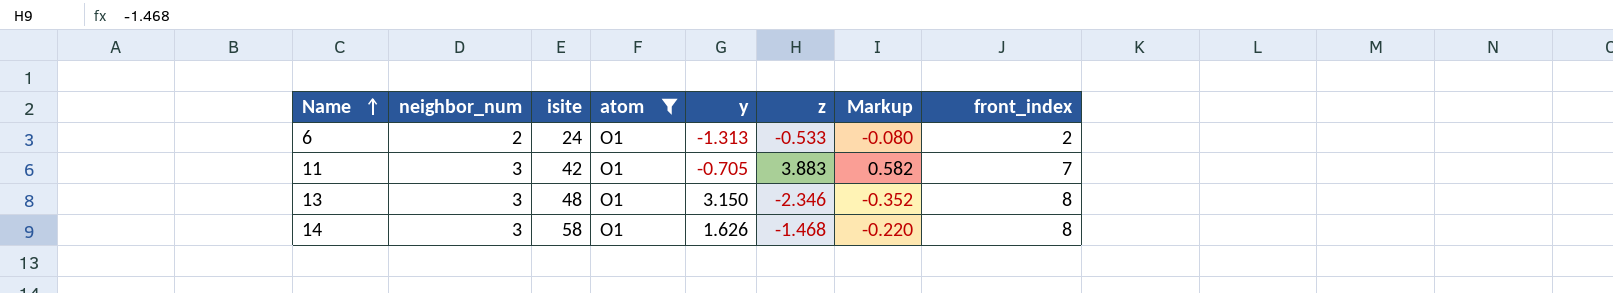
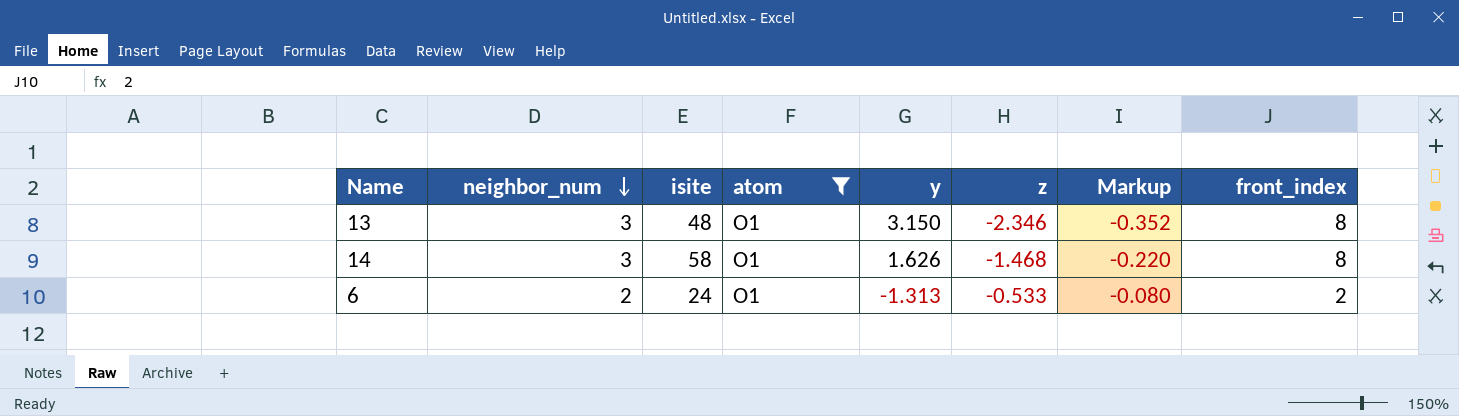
row order: Name ascending -> neighbor_num descending
row 11: 3 | 42 | O1 | -0.705 | 3.883 | 0.582 | 7 -> none

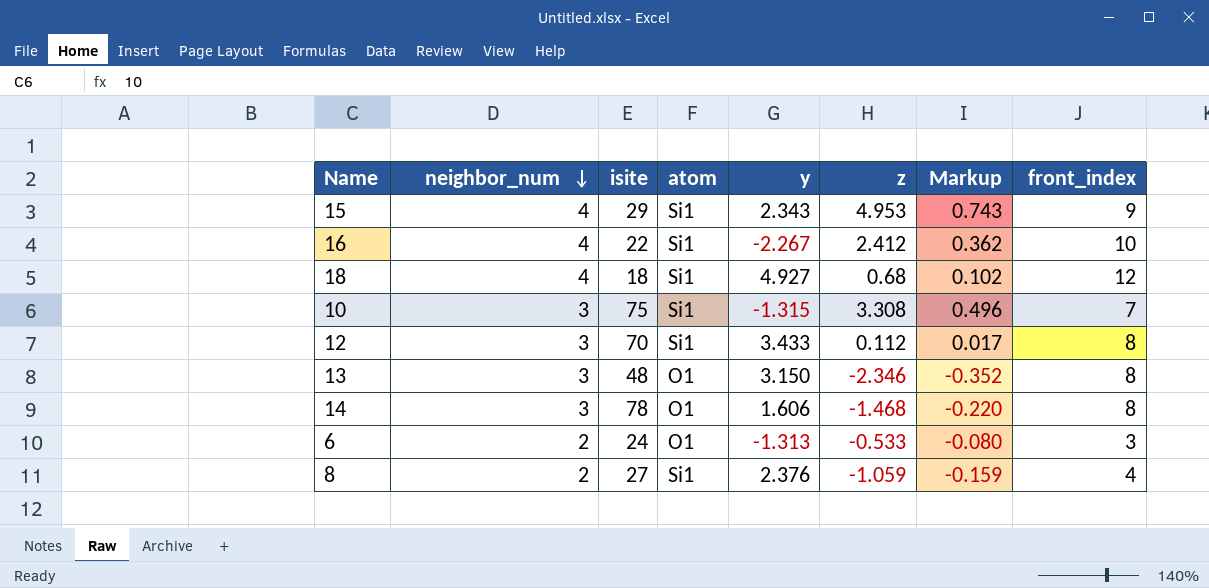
filter: atom = O1 -> none
14 | isite: 58 -> 78
14 | y: 1.626 -> 1.606
6 | front_index: 2 -> 3

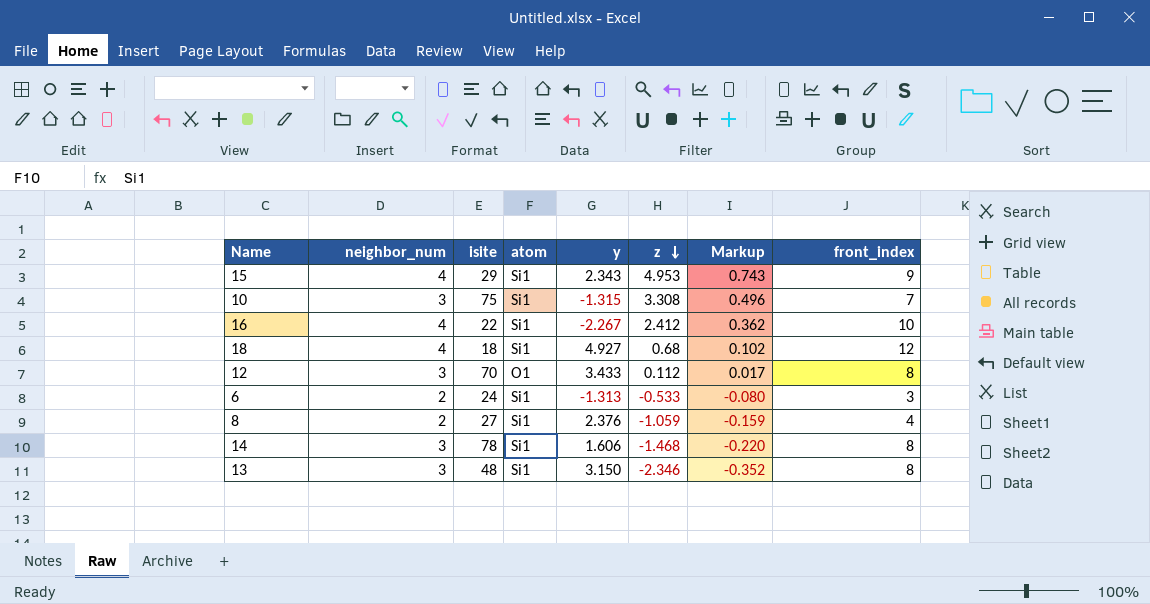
row order: neighbor_num descending -> z descending
12 | atom: Si1 -> O1
6 | atom: O1 -> Si1
14 | atom: O1 -> Si1
13 | atom: O1 -> Si1

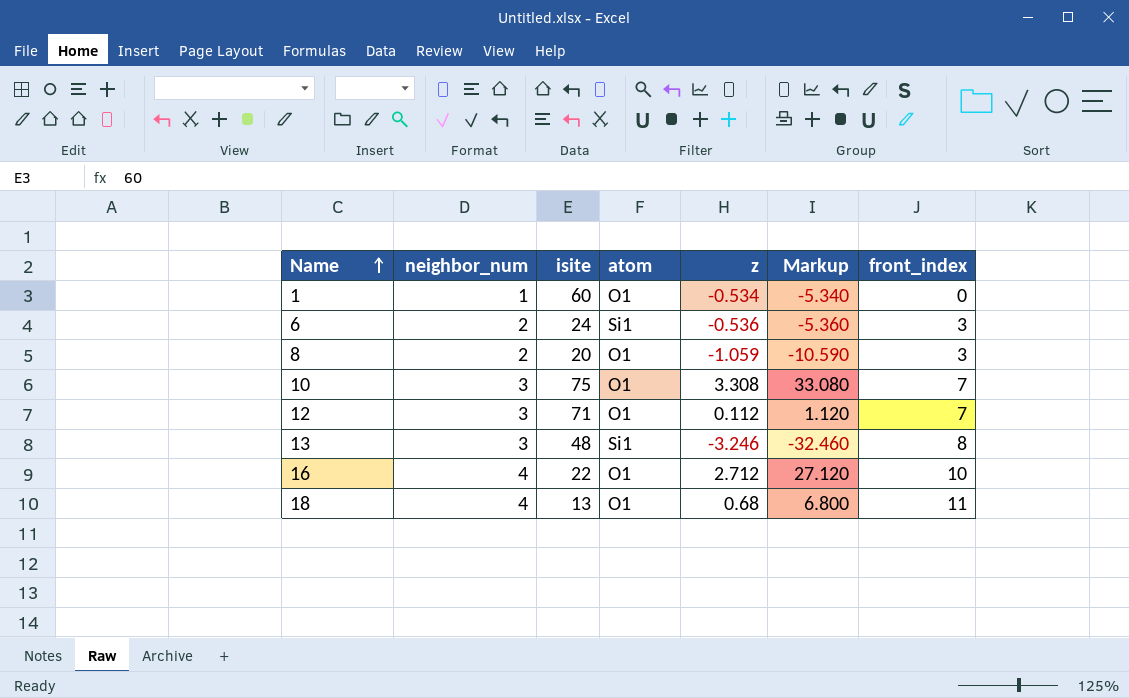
row order: z descending -> Name ascending
column y | position: 5 -> none
column Markup | formula: [z] * 0.15 -> [z] * 10
row 15: 4 | 29 | Si1 | 2.343 | 4.953 | 0.743 | 9 -> none
row 14: 3 | 78 | Si1 | 1.606 | -1.468 | -0.220 | 8 -> none
row 1: none -> 1 | 60 | O1 | -0.534 | -5.340 | 0
6 | z: -0.533 -> -0.536
8 | isite: 27 -> 20
8 | atom: Si1 -> O1
8 | front_index: 4 -> 3
10 | atom: Si1 -> O1
12 | isite: 70 -> 71
12 | front_index: 8 -> 7
13 | z: -2.346 -> -3.246
16 | atom: Si1 -> O1
16 | z: 2.412 -> 2.712
18 | isite: 18 -> 13
18 | atom: Si1 -> O1
18 | front_index: 12 -> 11

